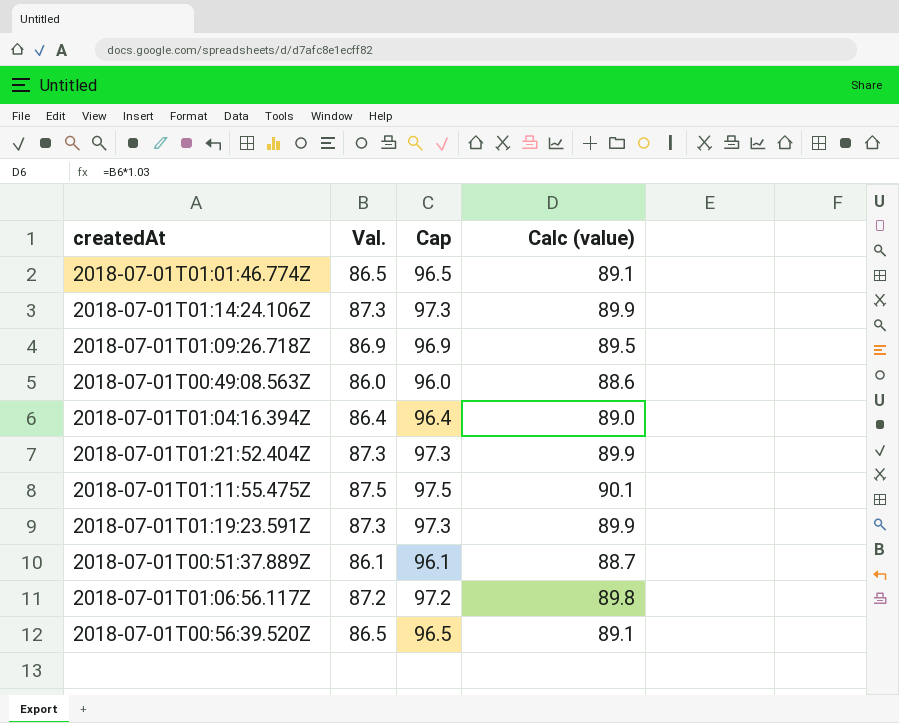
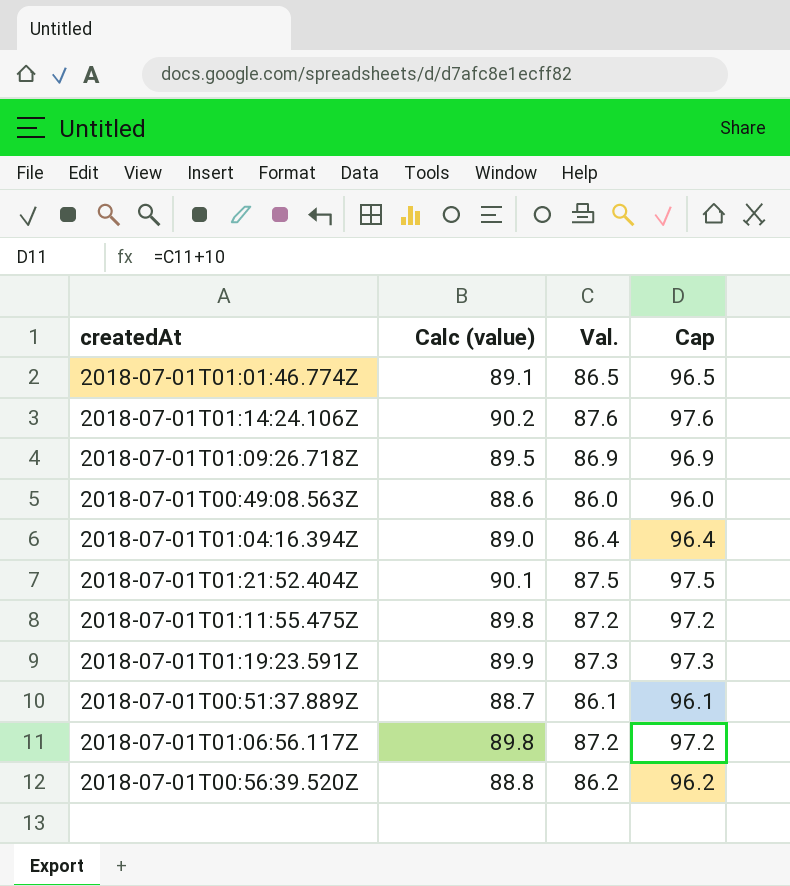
column Calc (value) | position: 4 -> 2
2018-07-01T01:14:24.106Z | Calc (value): 89.9 -> 90.2
2018-07-01T01:14:24.106Z | Val.: 87.3 -> 87.6
2018-07-01T01:14:24.106Z | Cap: 97.3 -> 97.6
2018-07-01T01:21:52.404Z | Calc (value): 89.9 -> 90.1
2018-07-01T01:21:52.404Z | Val.: 87.3 -> 87.5
2018-07-01T01:21:52.404Z | Cap: 97.3 -> 97.5
2018-07-01T01:11:55.475Z | Calc (value): 90.1 -> 89.8
2018-07-01T01:11:55.475Z | Val.: 87.5 -> 87.2
2018-07-01T01:11:55.475Z | Cap: 97.5 -> 97.2
2018-07-01T00:56:39.520Z | Calc (value): 89.1 -> 88.8
2018-07-01T00:56:39.520Z | Val.: 86.5 -> 86.2
2018-07-01T00:56:39.520Z | Cap: 96.5 -> 96.2

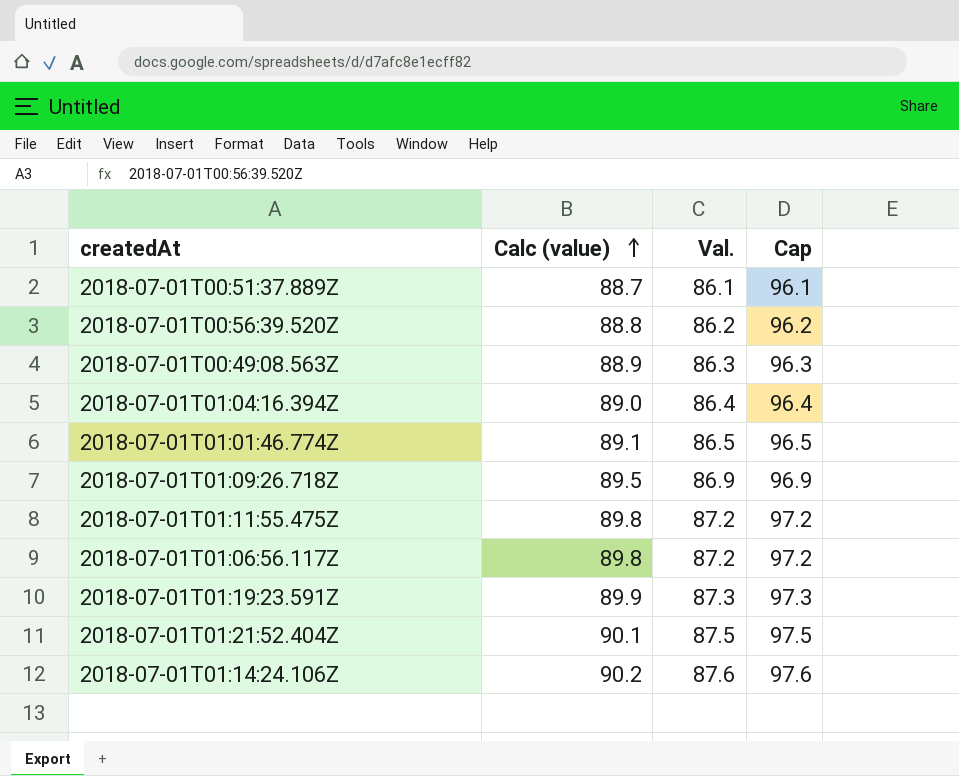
row order: none -> Calc (value) ascending
2018-07-01T00:49:08.563Z | Calc (value): 88.6 -> 88.9
2018-07-01T00:49:08.563Z | Val.: 86.0 -> 86.3
2018-07-01T00:49:08.563Z | Cap: 96.0 -> 96.3

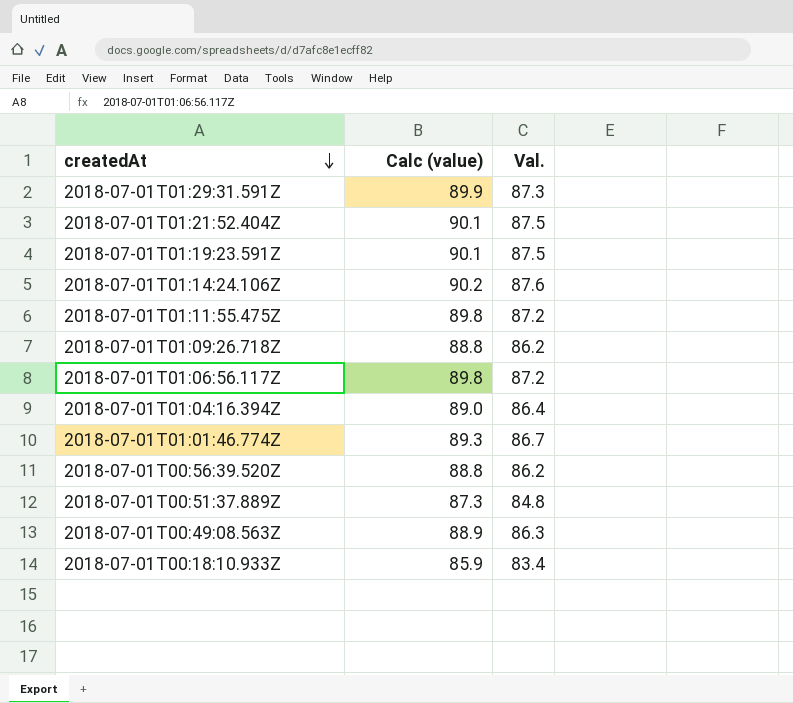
row order: Calc (value) ascending -> createdAt descending
column Cap | formula: [Val.] + 10 -> none
row 2018-07-01T01:29:31.591Z: none -> 89.9 | 87.3
2018-07-01T01:19:23.591Z | Calc (value): 89.9 -> 90.1
2018-07-01T01:19:23.591Z | Val.: 87.3 -> 87.5
2018-07-01T01:09:26.718Z | Calc (value): 89.5 -> 88.8
2018-07-01T01:09:26.718Z | Val.: 86.9 -> 86.2
2018-07-01T01:01:46.774Z | Calc (value): 89.1 -> 89.3
2018-07-01T01:01:46.774Z | Val.: 86.5 -> 86.7
2018-07-01T00:51:37.889Z | Calc (value): 88.7 -> 87.3
2018-07-01T00:51:37.889Z | Val.: 86.1 -> 84.8
row 2018-07-01T00:18:10.933Z: none -> 85.9 | 83.4

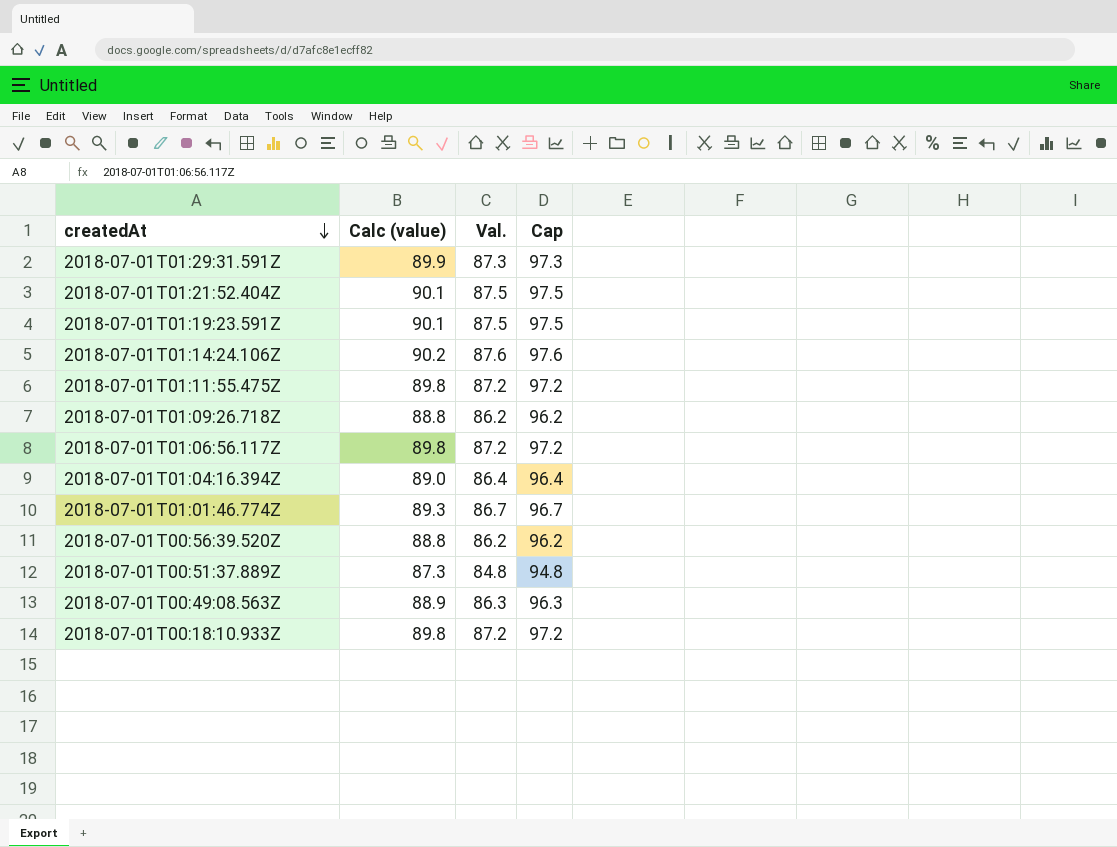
column Cap | formula: none -> [Val.] + 10
2018-07-01T00:18:10.933Z | Calc (value): 85.9 -> 89.8
2018-07-01T00:18:10.933Z | Val.: 83.4 -> 87.2

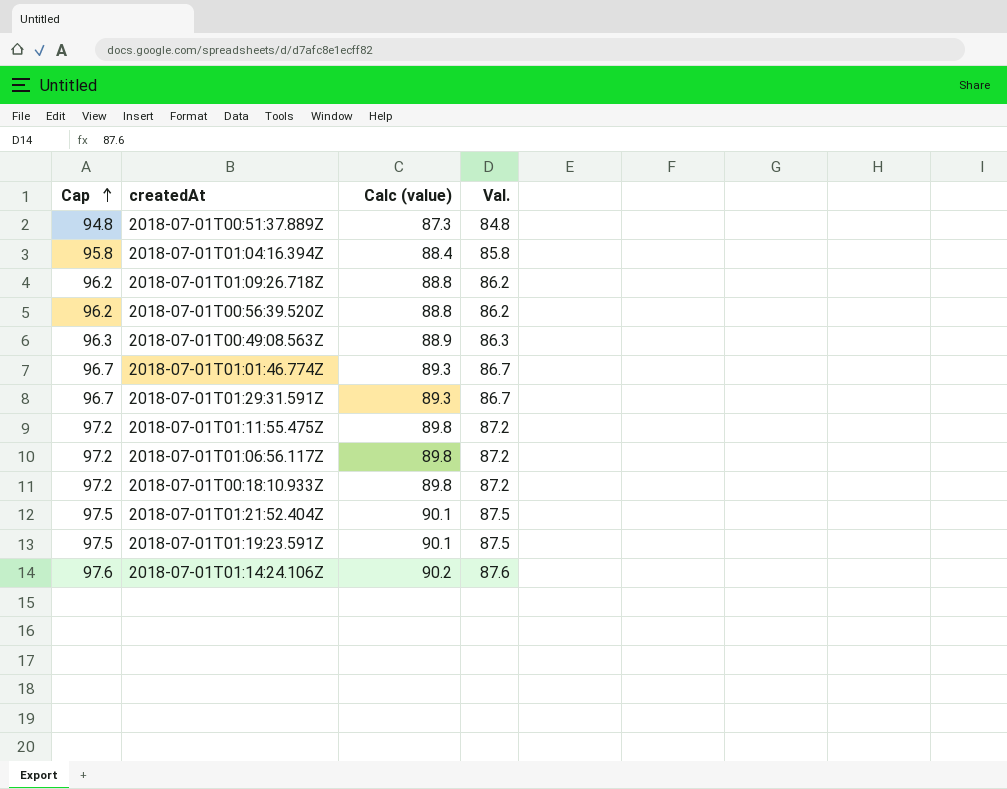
row order: createdAt descending -> Cap ascending
column Cap | position: 4 -> 1
2018-07-01T01:04:16.394Z | Cap: 96.4 -> 95.8
2018-07-01T01:04:16.394Z | Calc (value): 89.0 -> 88.4
2018-07-01T01:04:16.394Z | Val.: 86.4 -> 85.8
2018-07-01T01:29:31.591Z | Cap: 97.3 -> 96.7
2018-07-01T01:29:31.591Z | Calc (value): 89.9 -> 89.3
2018-07-01T01:29:31.591Z | Val.: 87.3 -> 86.7

